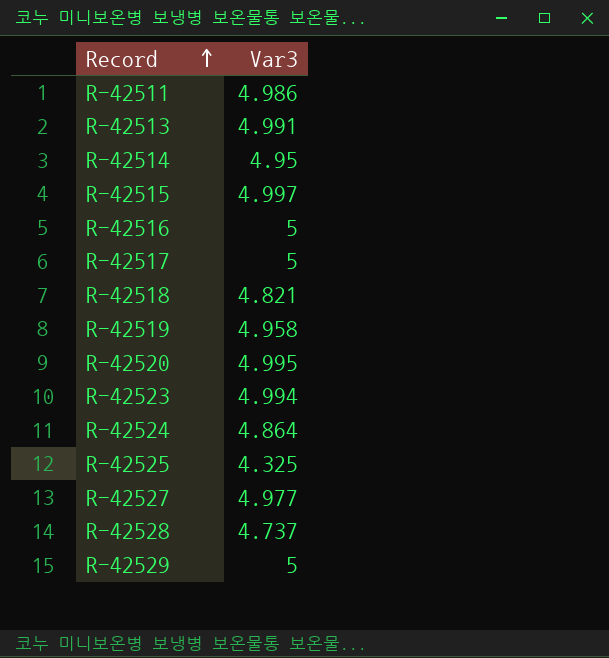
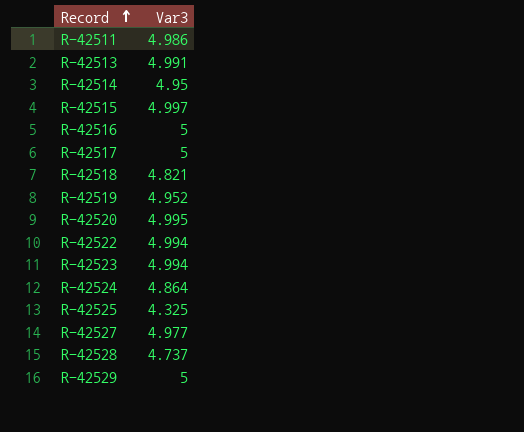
R-42519 | Var3: 4.958 -> 4.952
row R-42522: none -> 4.994

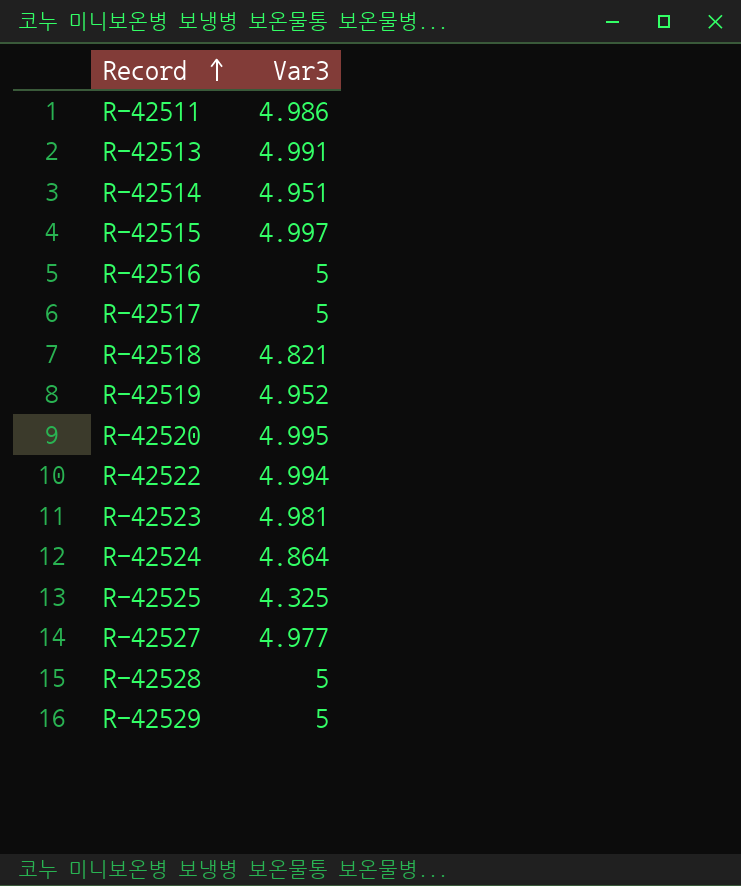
R-42514 | Var3: 4.95 -> 4.951
R-42523 | Var3: 4.994 -> 4.981
R-42528 | Var3: 4.737 -> 5

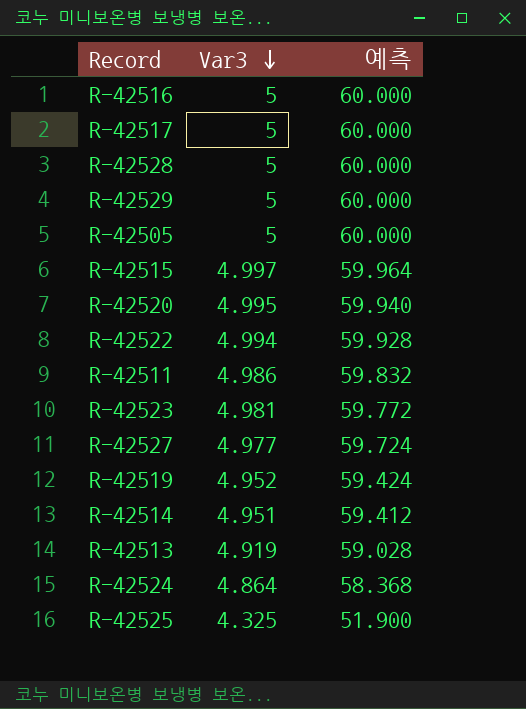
row order: Record ascending -> Var3 descending
column 예측 | formula: none -> [Var3] * 12
row R-42518: 4.821 -> none
row R-42505: none -> 5 | 60.000
R-42513 | Var3: 4.991 -> 4.919

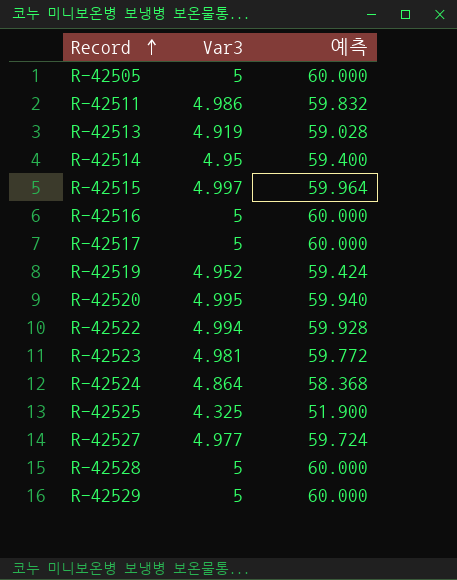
row order: Var3 descending -> Record ascending
R-42514 | Var3: 4.951 -> 4.95
R-42514 | 예측: 59.412 -> 59.400

